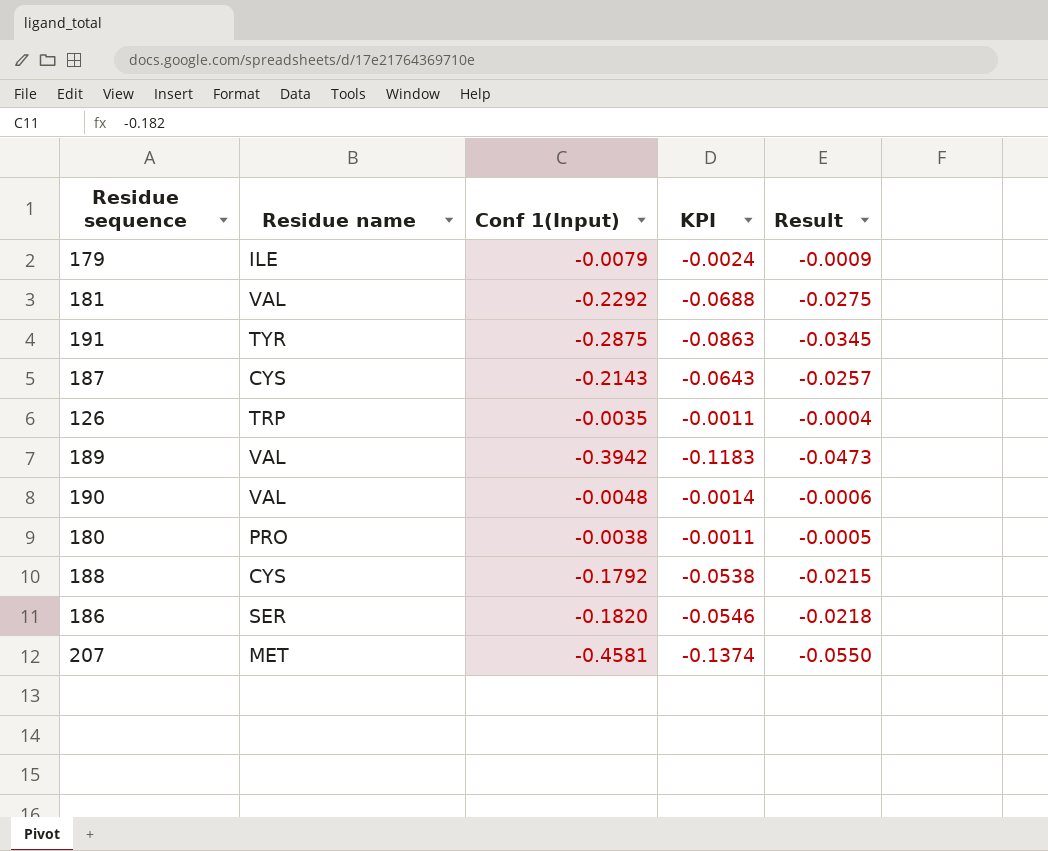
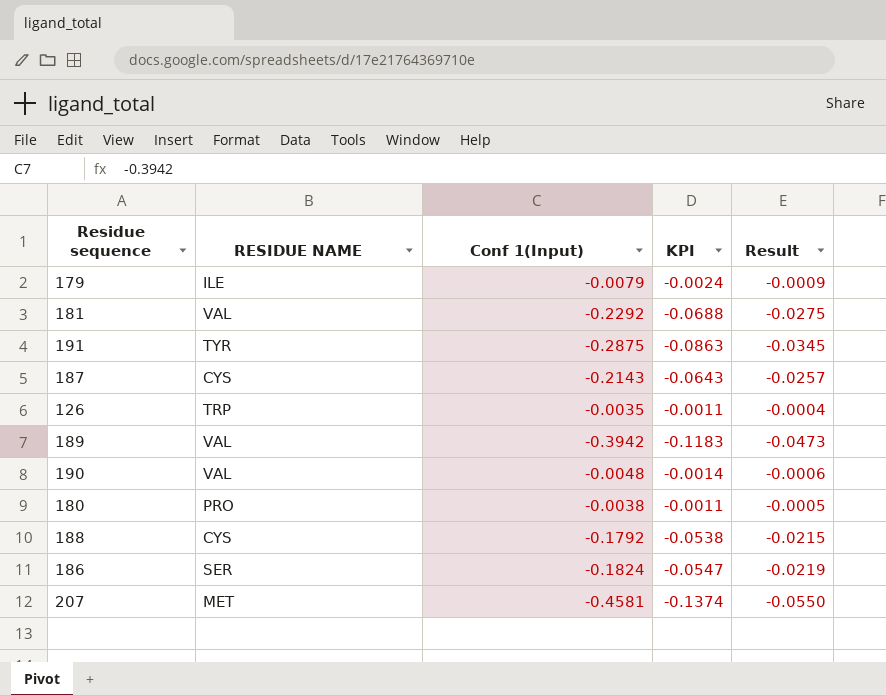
column name: Residue name -> RESIDUE NAME
186 | Conf 1(Input): -0.1820 -> -0.1824
186 | KPI: -0.0546 -> -0.0547
186 | Result: -0.0218 -> -0.0219

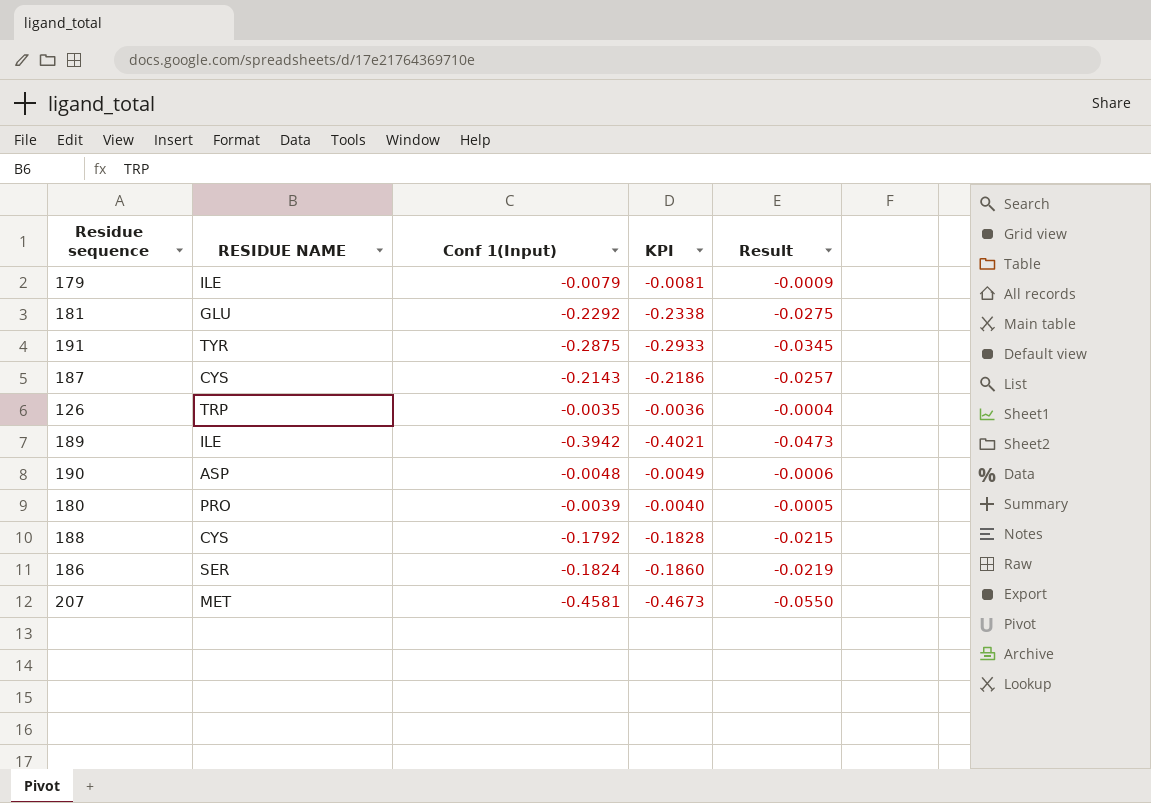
column KPI | formula: [Conf 1(Input)] * 0.3 -> [Conf 1(Input)] * 1.02
181 | RESIDUE NAME: VAL -> GLU
189 | RESIDUE NAME: VAL -> ILE
190 | RESIDUE NAME: VAL -> ASP
180 | Conf 1(Input): -0.0038 -> -0.0039

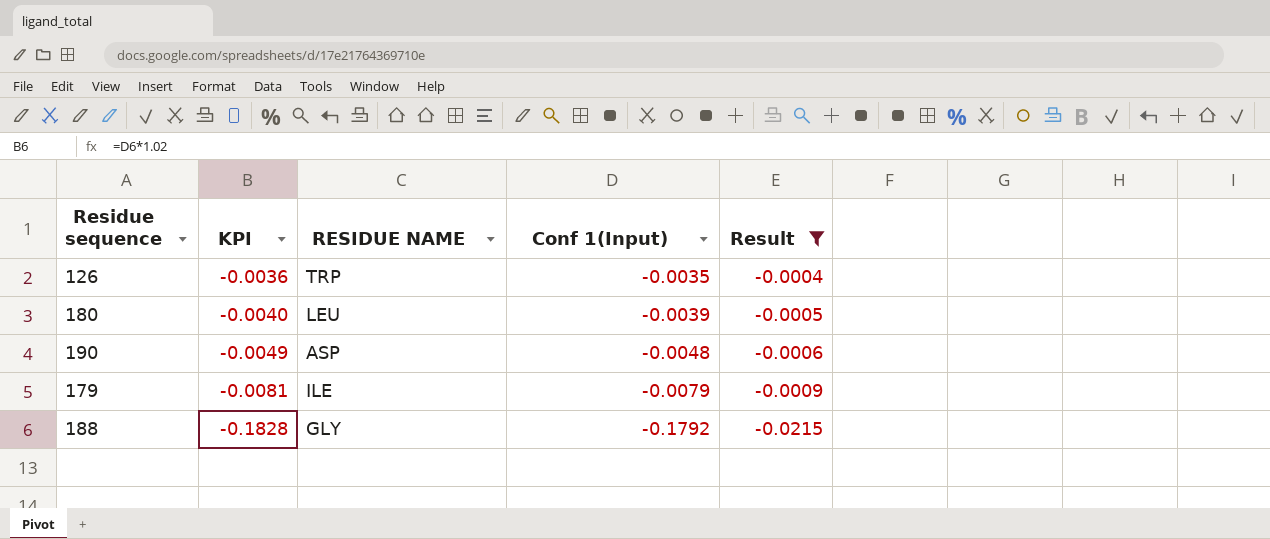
filter: none -> Result >= -0.0215
row order: none -> KPI descending
column KPI | position: 4 -> 2
180 | RESIDUE NAME: PRO -> LEU
188 | RESIDUE NAME: CYS -> GLY

